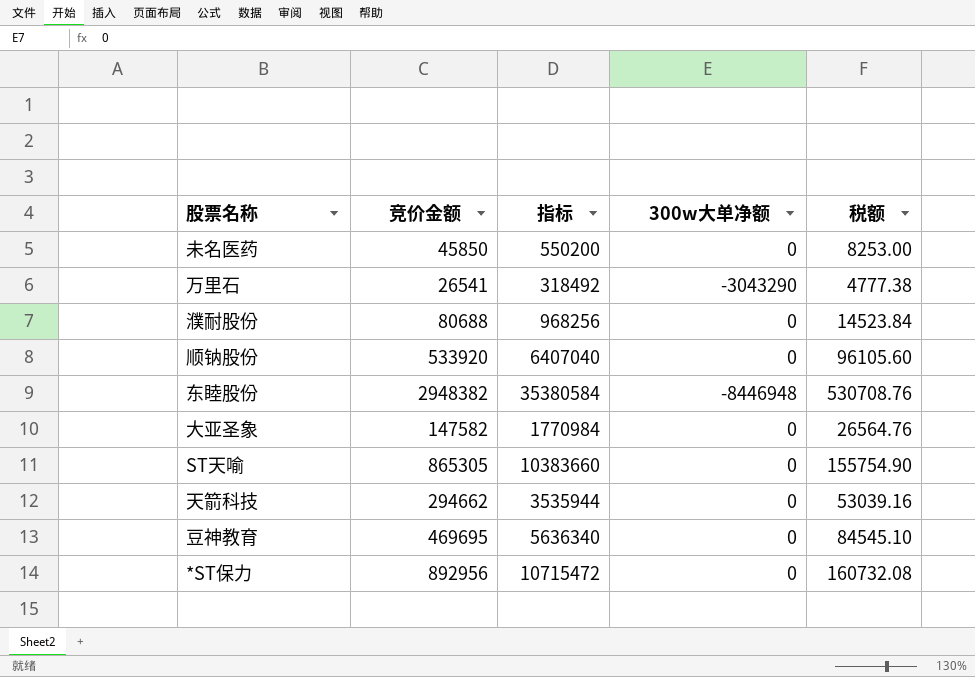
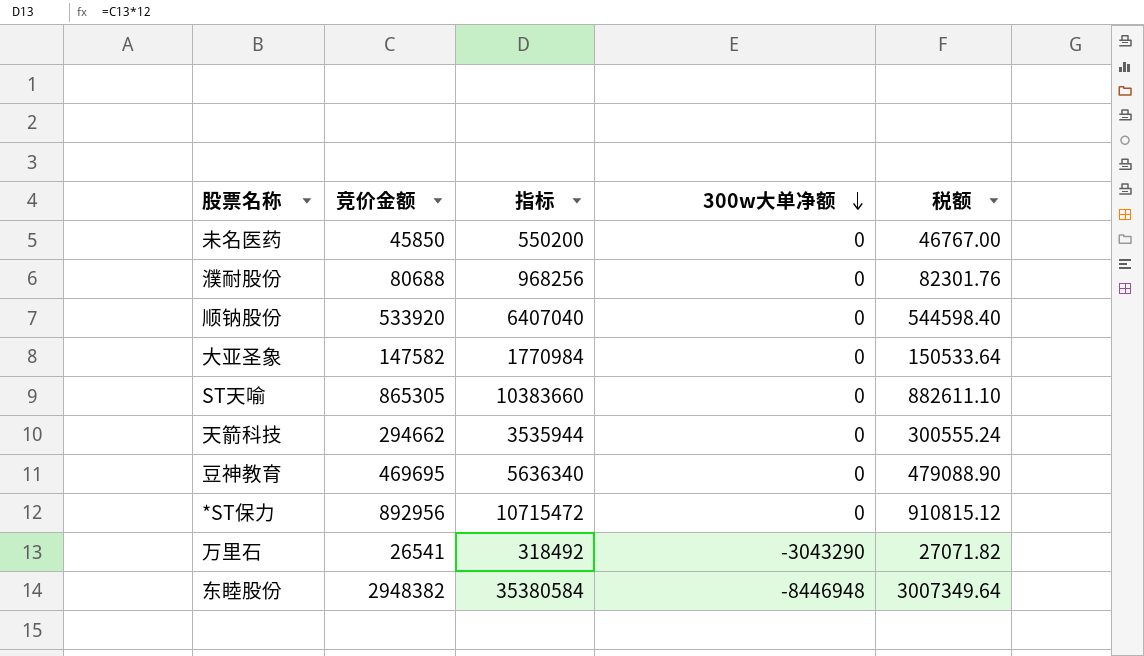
row order: none -> 300w大单净额 descending
column 税额 | formula: [竞价金额] * 0.18 -> [竞价金额] * 1.02

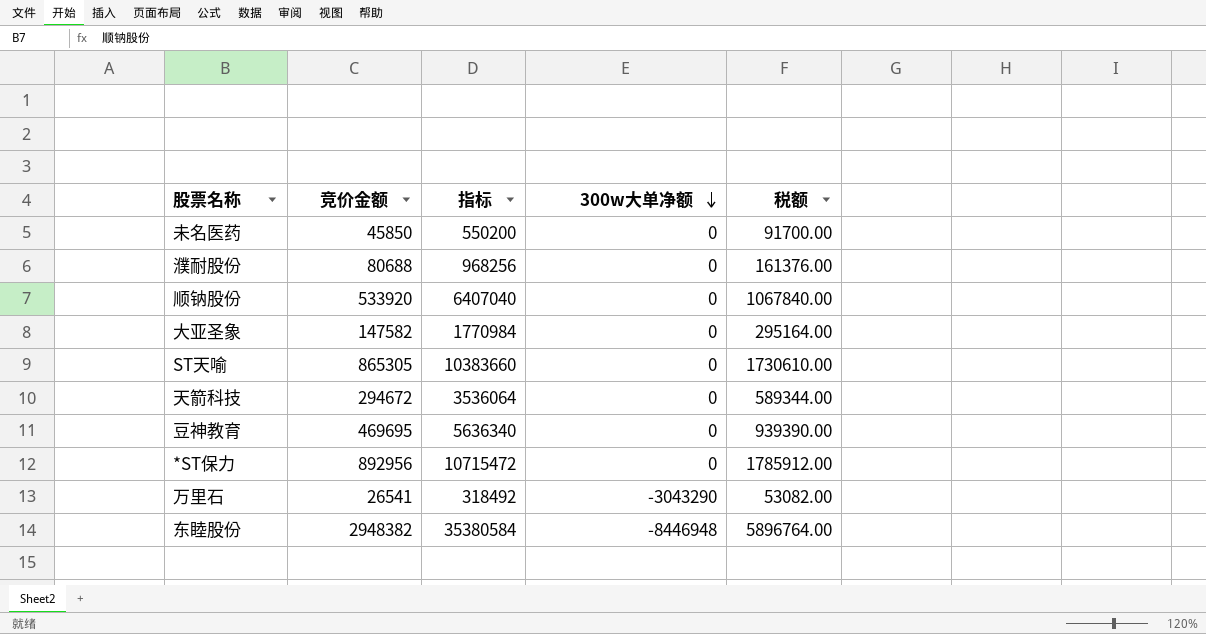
column 税额 | formula: [竞价金额] * 1.02 -> [竞价金额] * 2
天箭科技 | 竞价金额: 294662 -> 294672
天箭科技 | 指标: 3535944 -> 3536064

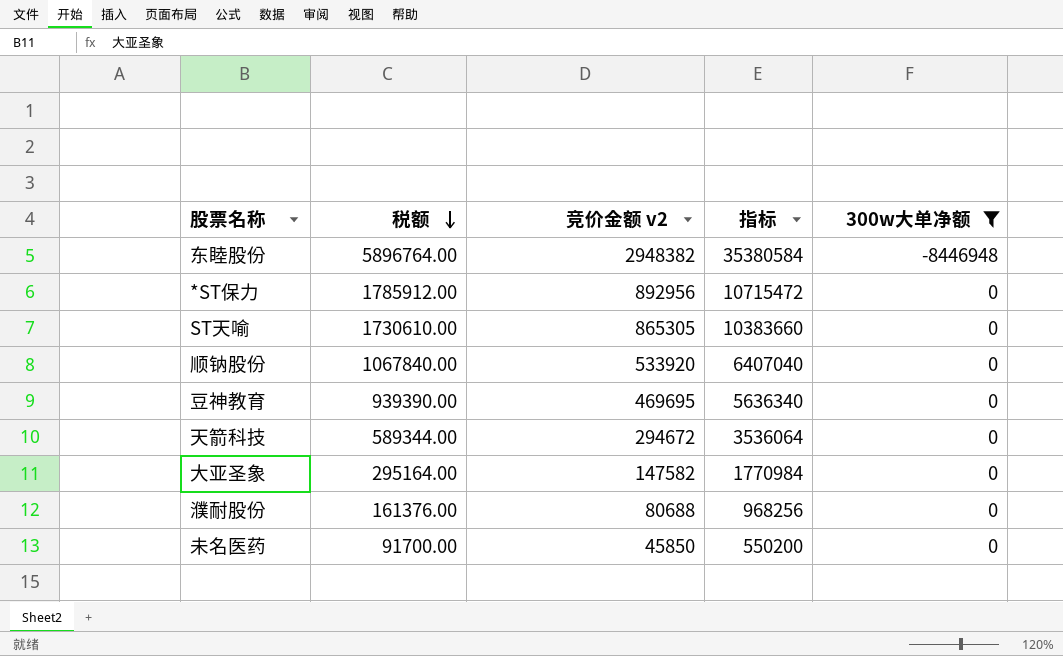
filter: none -> 300w大单净额 != -3043290
row order: 300w大单净额 descending -> 税额 descending
column 税额 | position: 5 -> 2
column name: 竞价金额 -> 竞价金额 v2

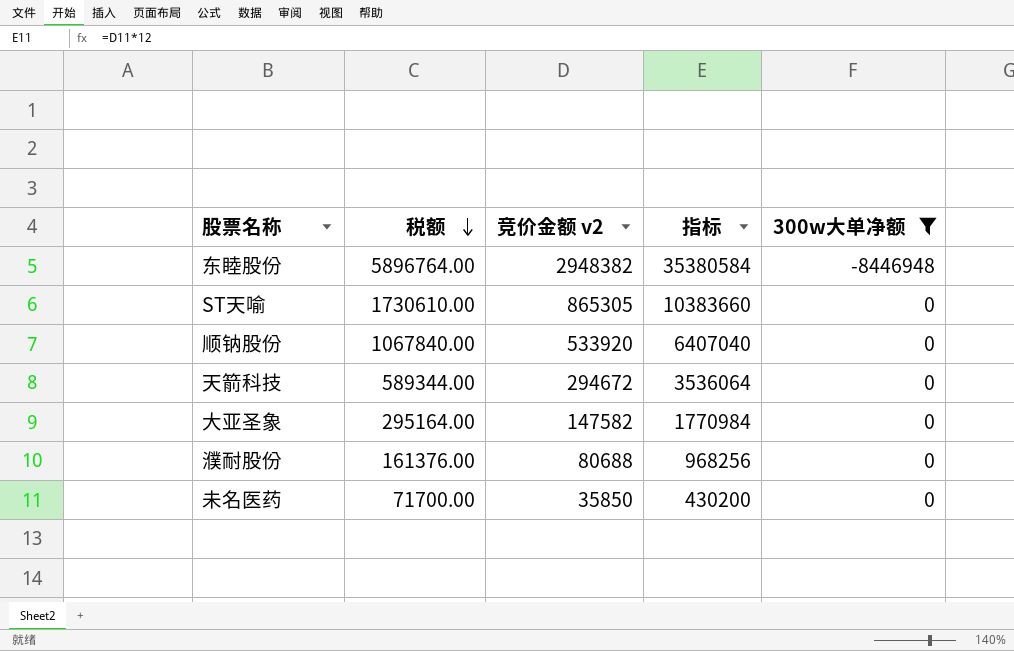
row *ST保力: 1785912.00 | 892956 | 10715472 | 0 -> none
row 豆神教育: 939390.00 | 469695 | 5636340 | 0 -> none
未名医药 | 税额: 91700.00 -> 71700.00
未名医药 | 竞价金额 v2: 45850 -> 35850
未名医药 | 指标: 550200 -> 430200

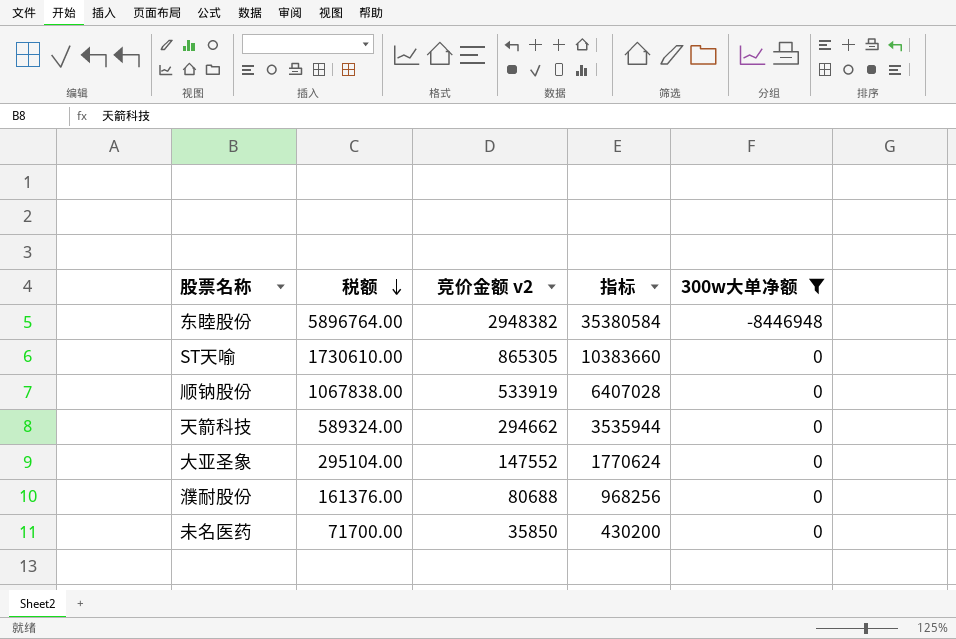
顺钠股份 | 税额: 1067840.00 -> 1067838.00
顺钠股份 | 竞价金额 v2: 533920 -> 533919
顺钠股份 | 指标: 6407040 -> 6407028
天箭科技 | 税额: 589344.00 -> 589324.00
天箭科技 | 竞价金额 v2: 294672 -> 294662
天箭科技 | 指标: 3536064 -> 3535944
大亚圣象 | 税额: 295164.00 -> 295104.00
大亚圣象 | 竞价金额 v2: 147582 -> 147552
大亚圣象 | 指标: 1770984 -> 1770624

